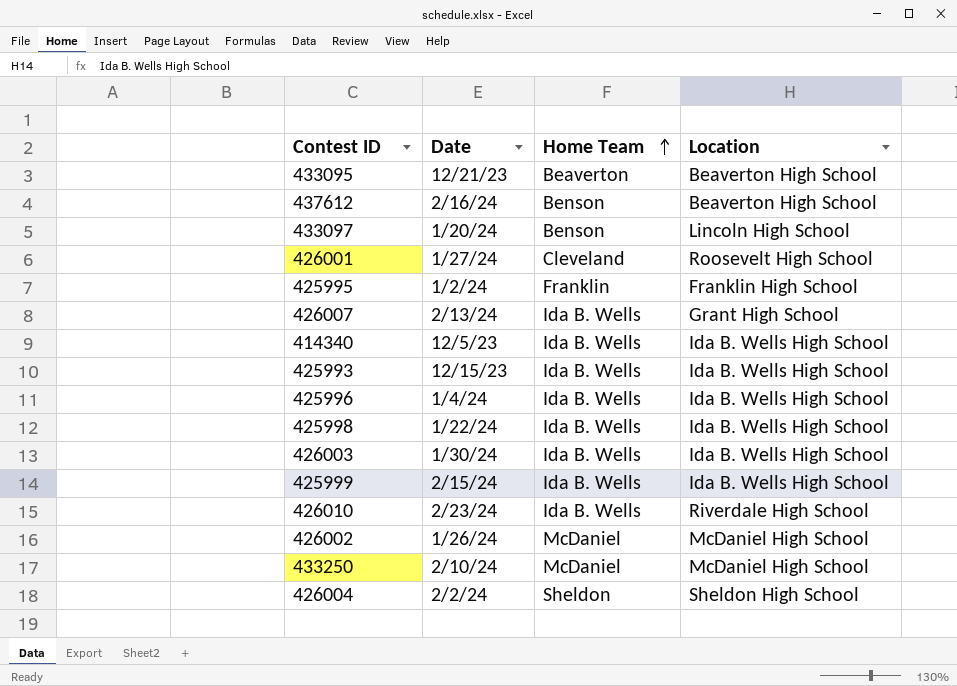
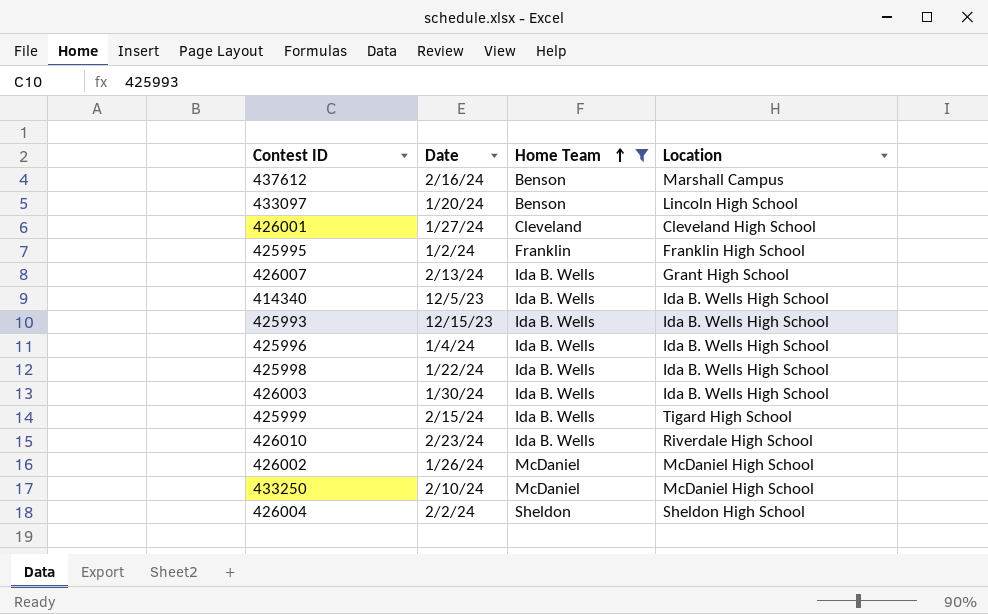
filter: none -> Home Team != Beaverton
437612 | Location: Beaverton High School -> Marshall Campus
426001 | Location: Roosevelt High School -> Cleveland High School
425999 | Location: Ida B. Wells High School -> Tigard High School

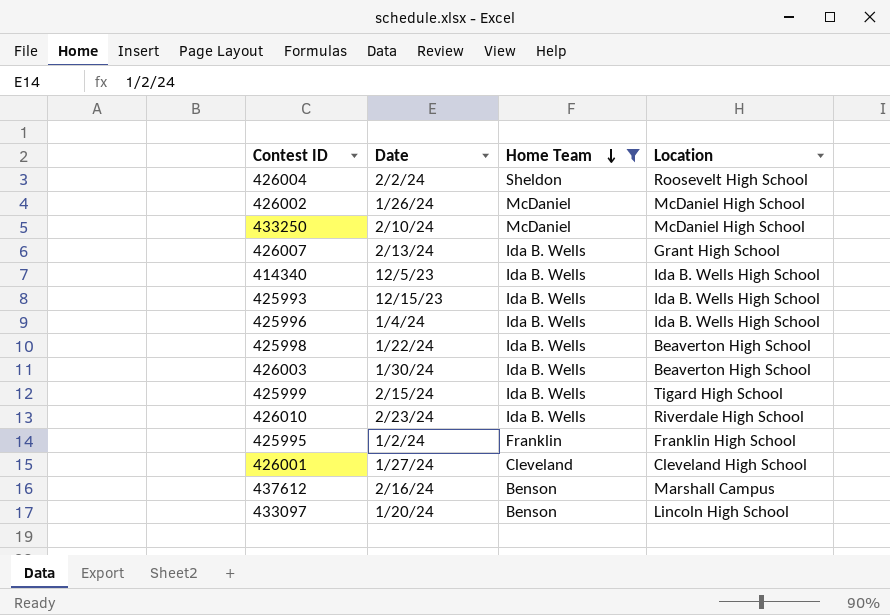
row order: Home Team ascending -> Home Team descending
426004 | Location: Sheldon High School -> Roosevelt High School
425998 | Location: Ida B. Wells High School -> Beaverton High School
426003 | Location: Ida B. Wells High School -> Beaverton High School

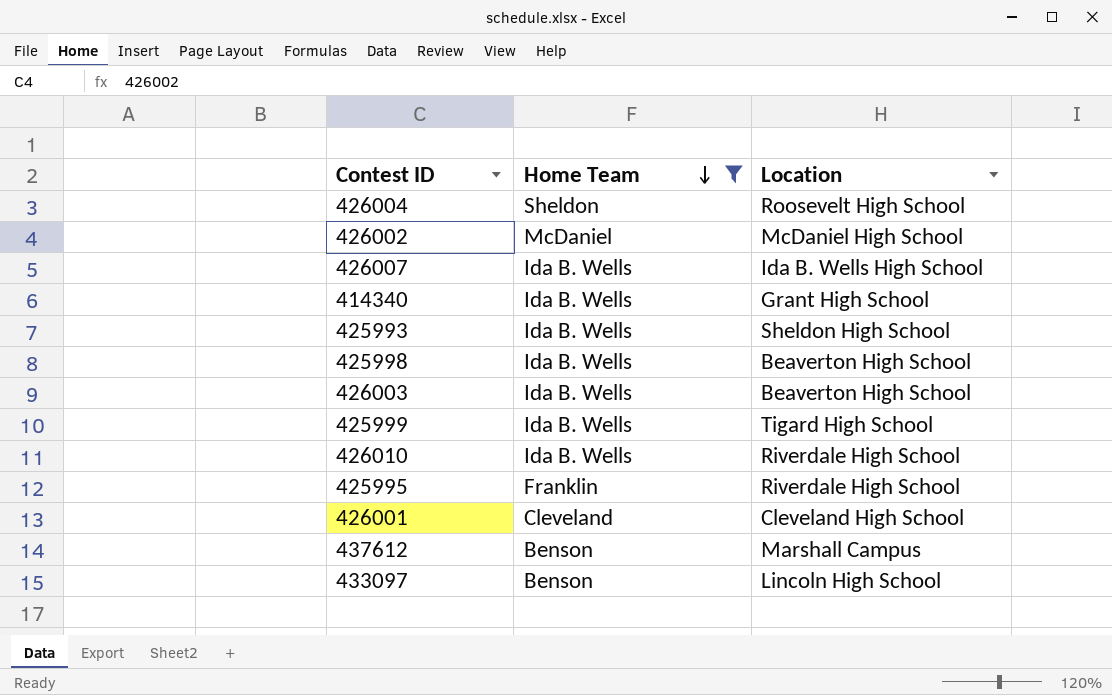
column Date | position: 2 -> none
row 433250: 2/10/24 | McDaniel | McDaniel High School -> none
row 425996: 1/4/24 | Ida B. Wells | Ida B. Wells High School -> none
426007 | Location: Grant High School -> Ida B. Wells High School
414340 | Location: Ida B. Wells High School -> Grant High School
425993 | Location: Ida B. Wells High School -> Sheldon High School
425995 | Location: Franklin High School -> Riverdale High School

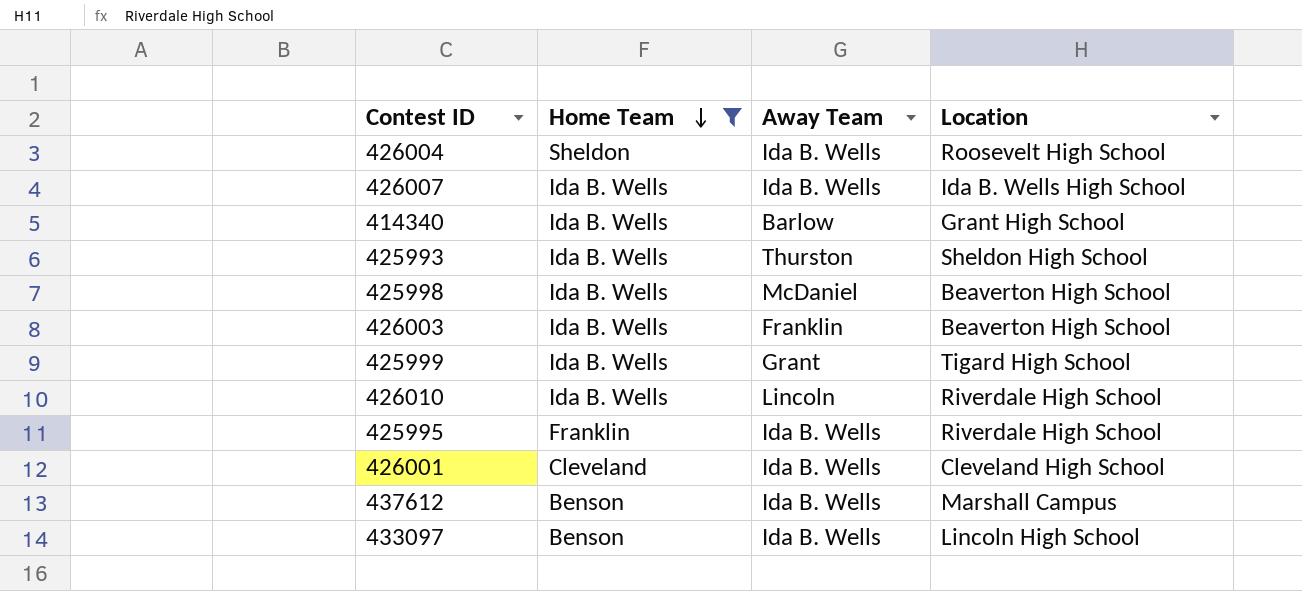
column Away Team | position: none -> 3
row 426002: McDaniel | McDaniel High School -> none

